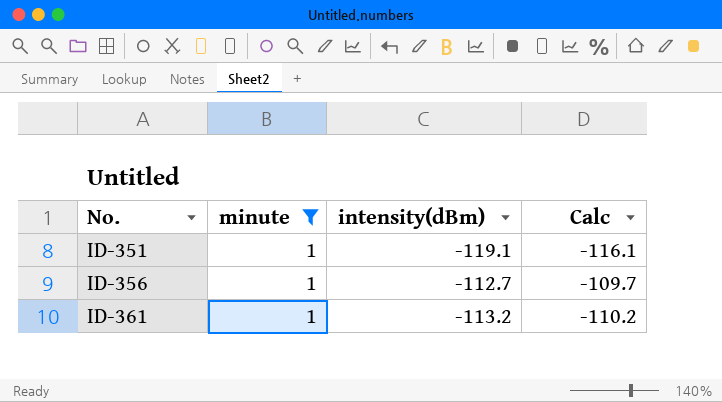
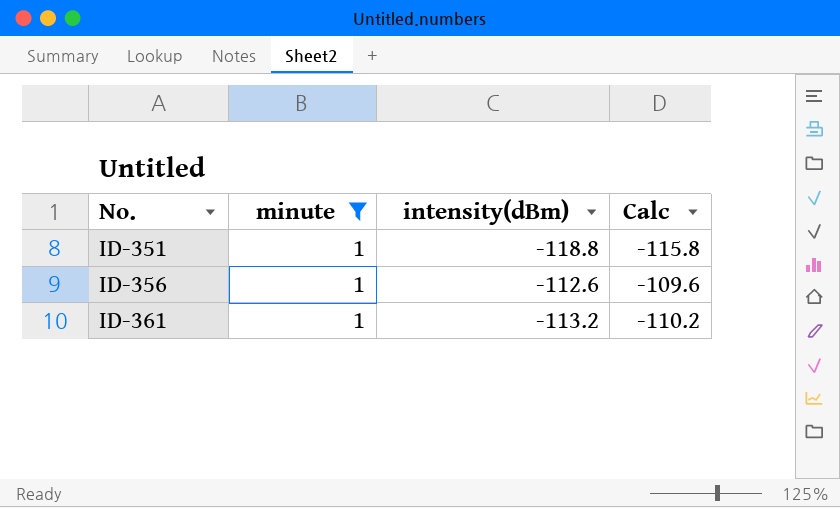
ID-351 | intensity(dBm): -119.1 -> -118.8
ID-351 | Calc: -116.1 -> -115.8
ID-356 | intensity(dBm): -112.7 -> -112.6
ID-356 | Calc: -109.7 -> -109.6

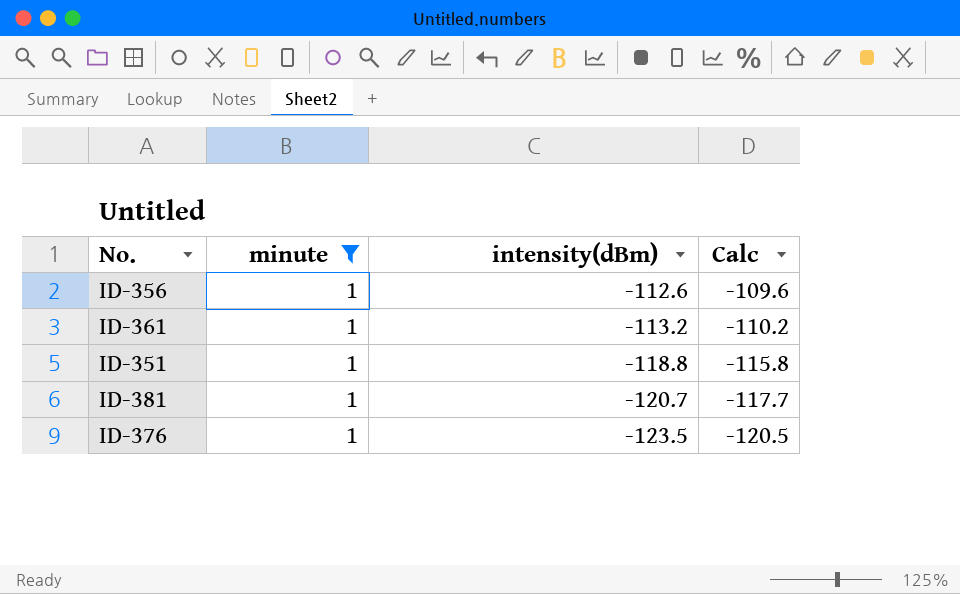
row order: No. ascending -> intensity(dBm) descending
row ID-381: none -> 1 | -120.7 | -117.7
row ID-376: none -> 1 | -123.5 | -120.5

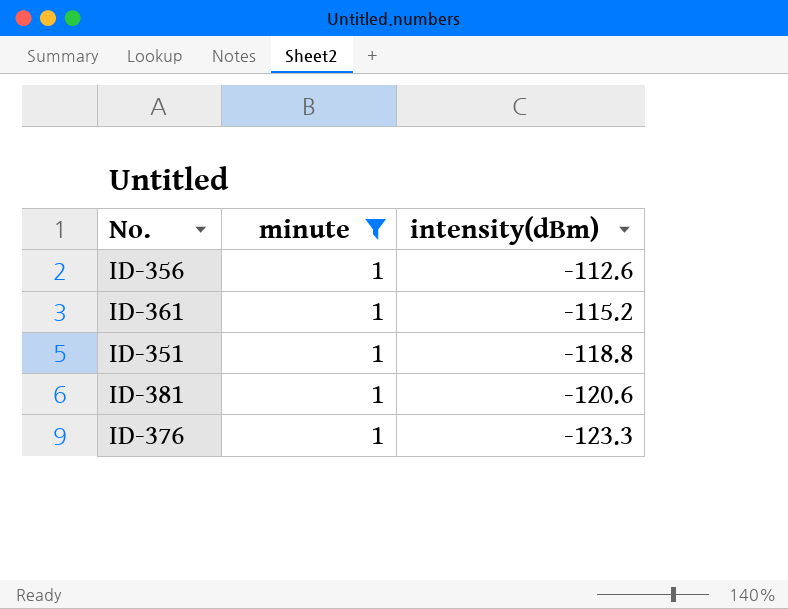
column Calc | formula: [intensity(dBm)] + 3 -> none
ID-361 | intensity(dBm): -113.2 -> -115.2
ID-381 | intensity(dBm): -120.7 -> -120.6
ID-376 | intensity(dBm): -123.5 -> -123.3

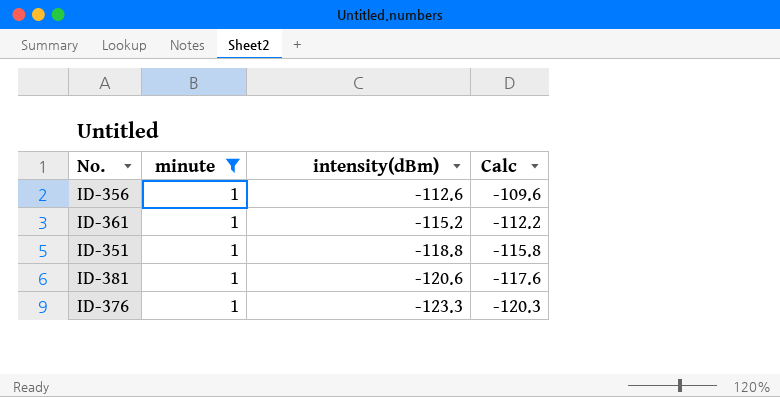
column Calc | formula: none -> [intensity(dBm)] + 3

